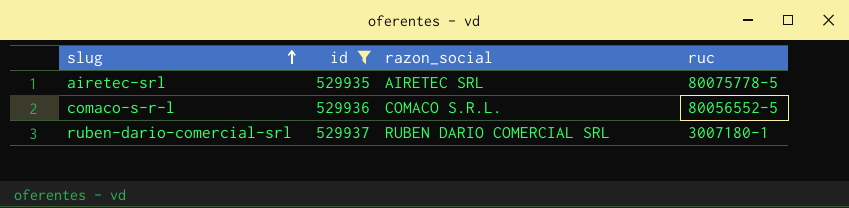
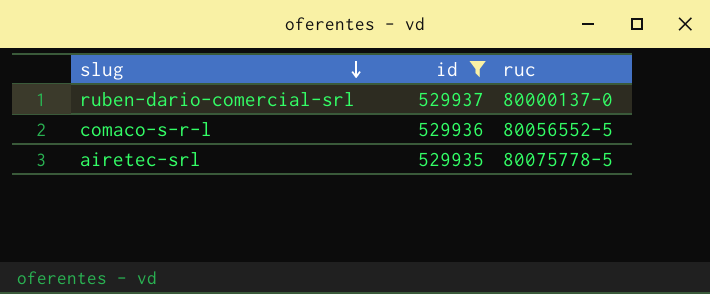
row order: slug ascending -> slug descending
column razon_social | position: 3 -> none
ruben-dario-comercial-srl | ruc: 3007180-1 -> 80000137-0

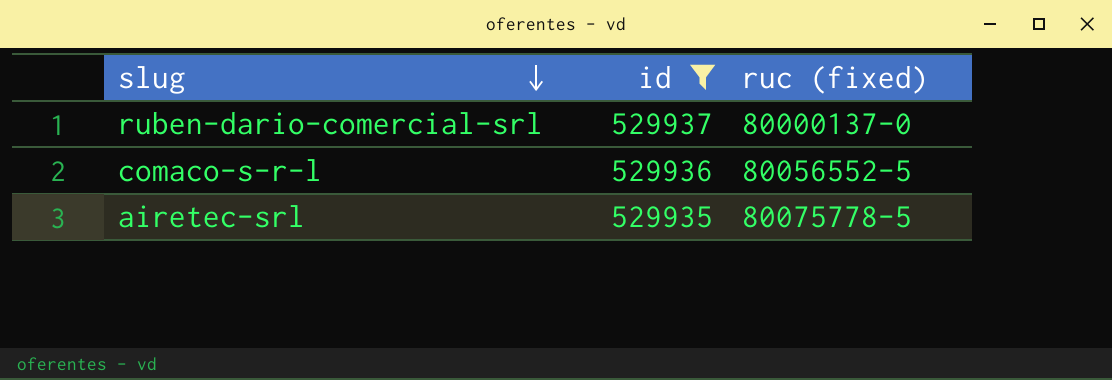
column name: ruc -> ruc (fixed)

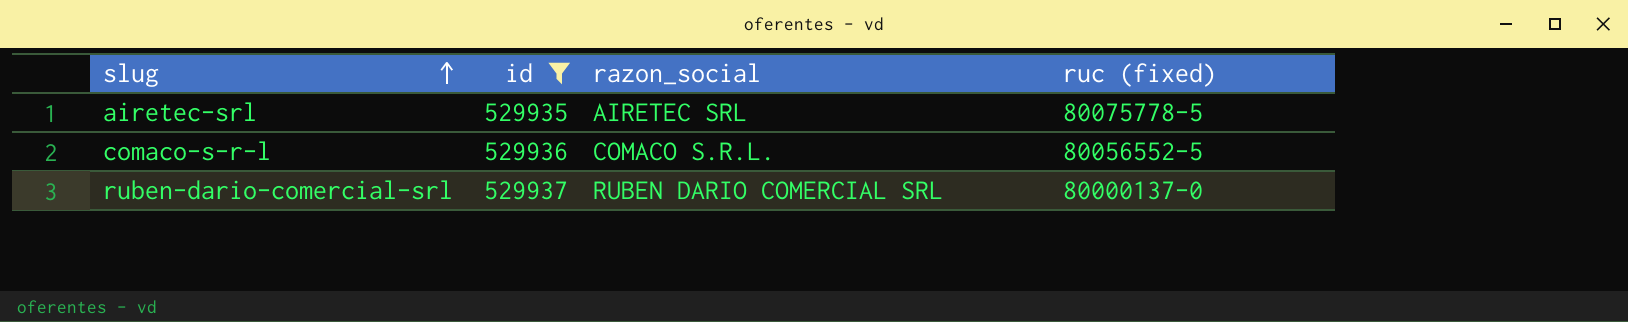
row order: slug descending -> slug ascending
column razon_social | position: none -> 3

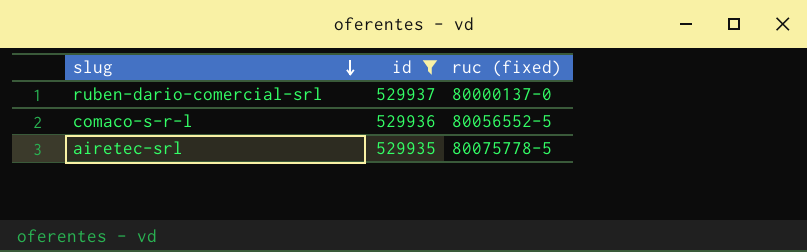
row order: slug ascending -> slug descending
column razon_social | position: 3 -> none

